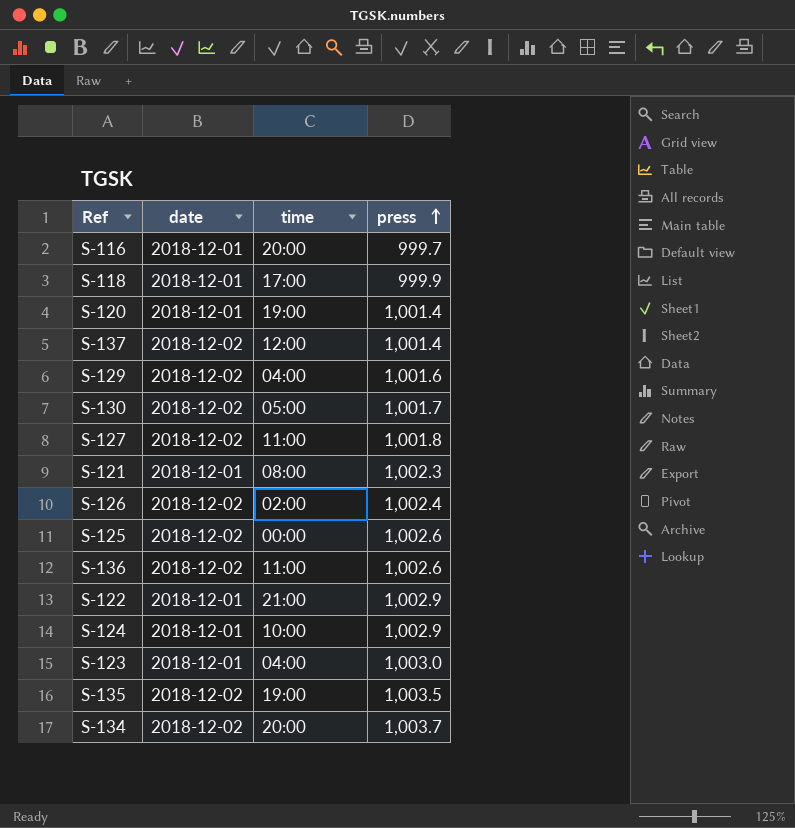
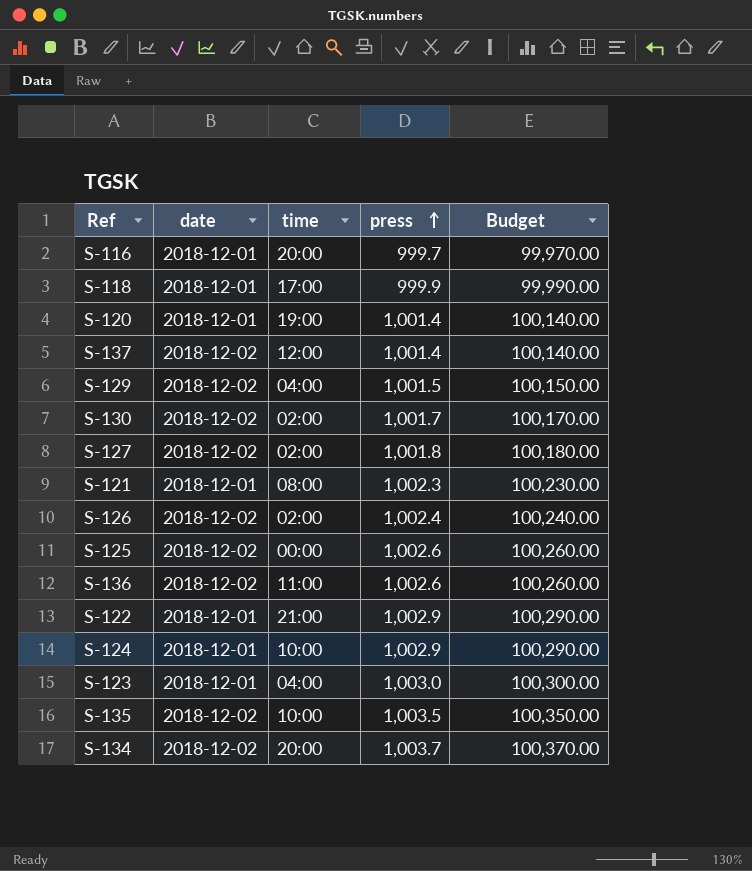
column Budget | formula: none -> [press] * 100
S-129 | press: 1,001.6 -> 1,001.5
S-130 | time: 05:00 -> 02:00
S-127 | time: 11:00 -> 02:00
S-135 | time: 19:00 -> 10:00

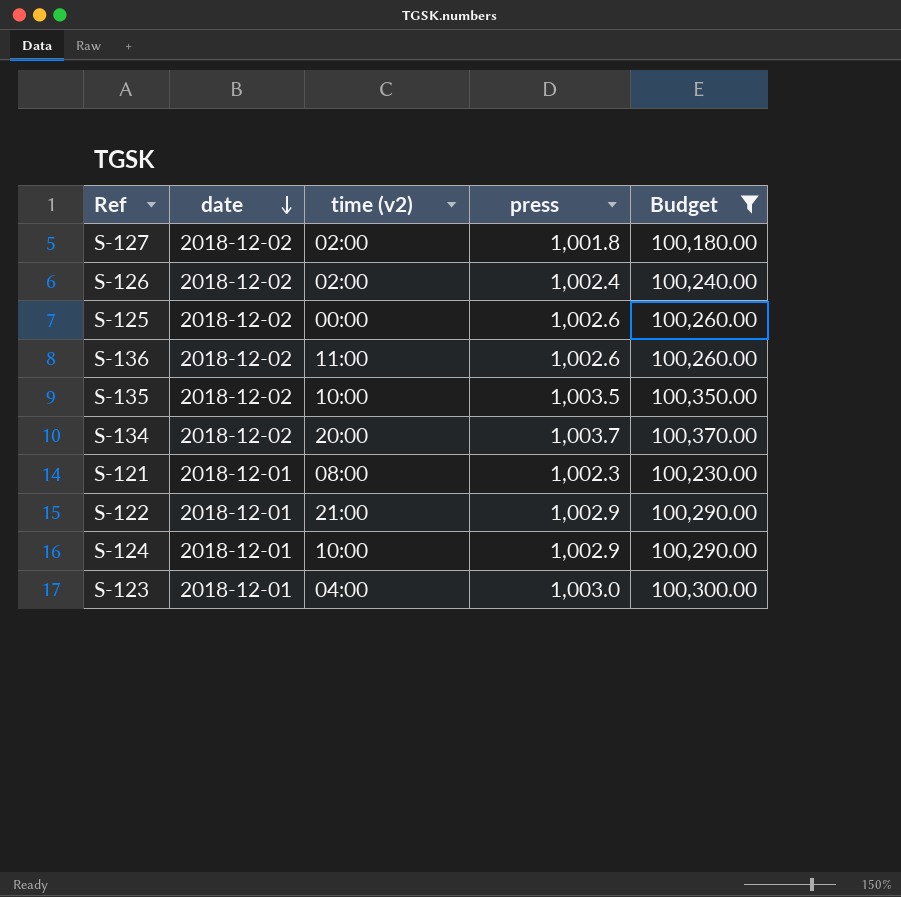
filter: none -> Budget >= 100,180.00
row order: press ascending -> date descending
column name: time -> time (v2)

